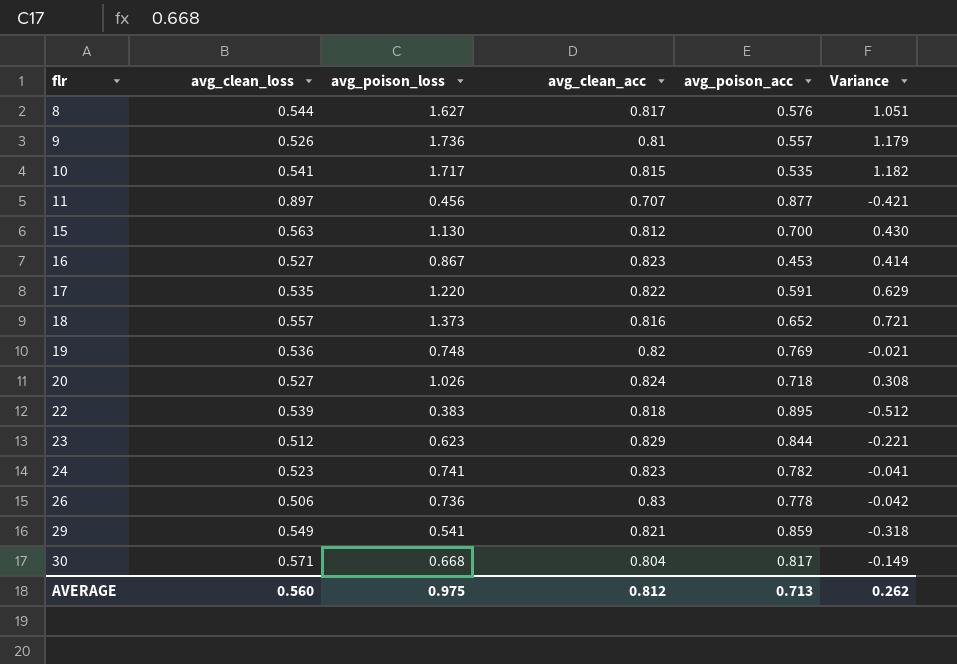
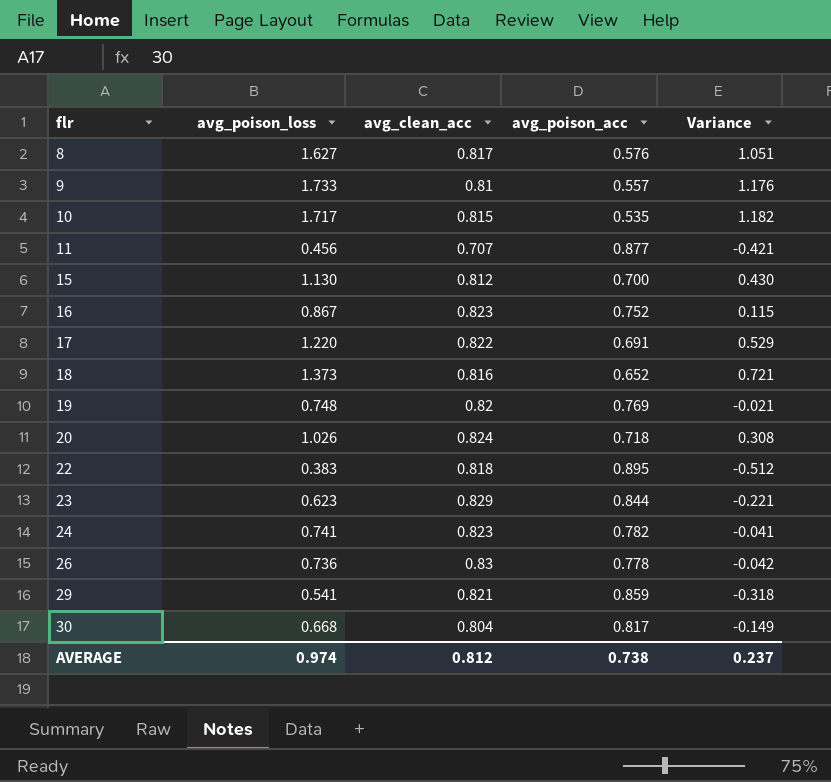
column avg_clean_loss | position: 2 -> none
9 | avg_poison_loss: 1.736 -> 1.733
9 | Variance: 1.179 -> 1.176
16 | avg_poison_acc: 0.453 -> 0.752
16 | Variance: 0.414 -> 0.115
17 | avg_poison_acc: 0.591 -> 0.691
17 | Variance: 0.629 -> 0.529
AVERAGE | avg_poison_loss: 0.975 -> 0.974
AVERAGE | avg_poison_acc: 0.713 -> 0.738
AVERAGE | Variance: 0.262 -> 0.237

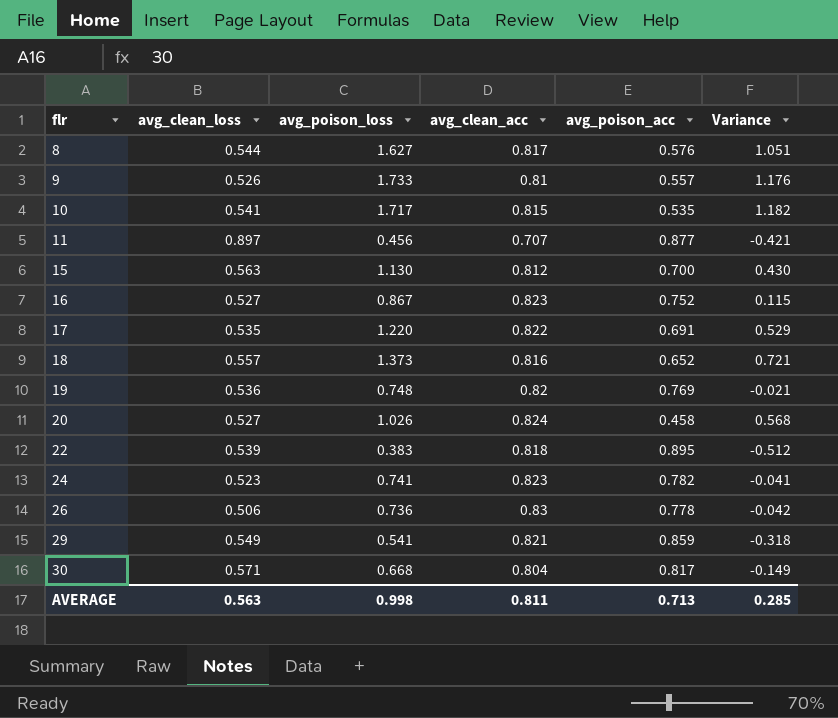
column avg_clean_loss | position: none -> 2
row 23: 0.623 | 0.829 | 0.844 | -0.221 -> none
20 | avg_poison_acc: 0.718 -> 0.458
20 | Variance: 0.308 -> 0.568
AVERAGE | avg_poison_loss: 0.974 -> 0.998
AVERAGE | avg_clean_acc: 0.812 -> 0.811
AVERAGE | avg_poison_acc: 0.738 -> 0.713
AVERAGE | Variance: 0.237 -> 0.285

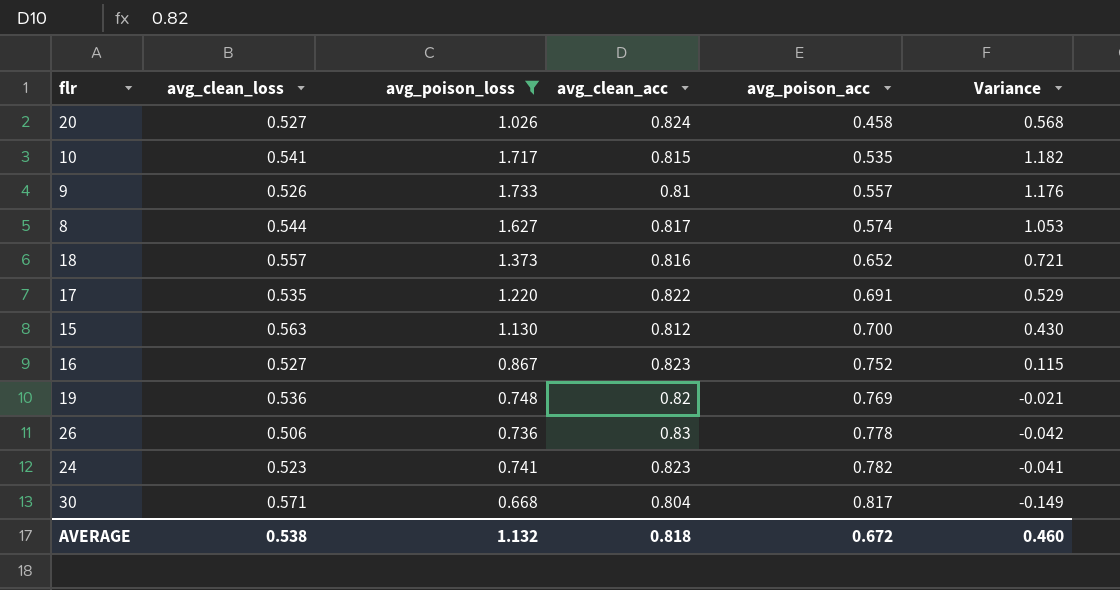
filter: none -> avg_poison_loss >= 0.668
row order: flr ascending -> avg_poison_acc ascending
8 | avg_poison_acc: 0.576 -> 0.574
8 | Variance: 1.051 -> 1.053
AVERAGE | avg_clean_loss: 0.563 -> 0.538
AVERAGE | avg_poison_loss: 0.998 -> 1.132
AVERAGE | avg_clean_acc: 0.811 -> 0.818
AVERAGE | avg_poison_acc: 0.713 -> 0.672
AVERAGE | Variance: 0.285 -> 0.460

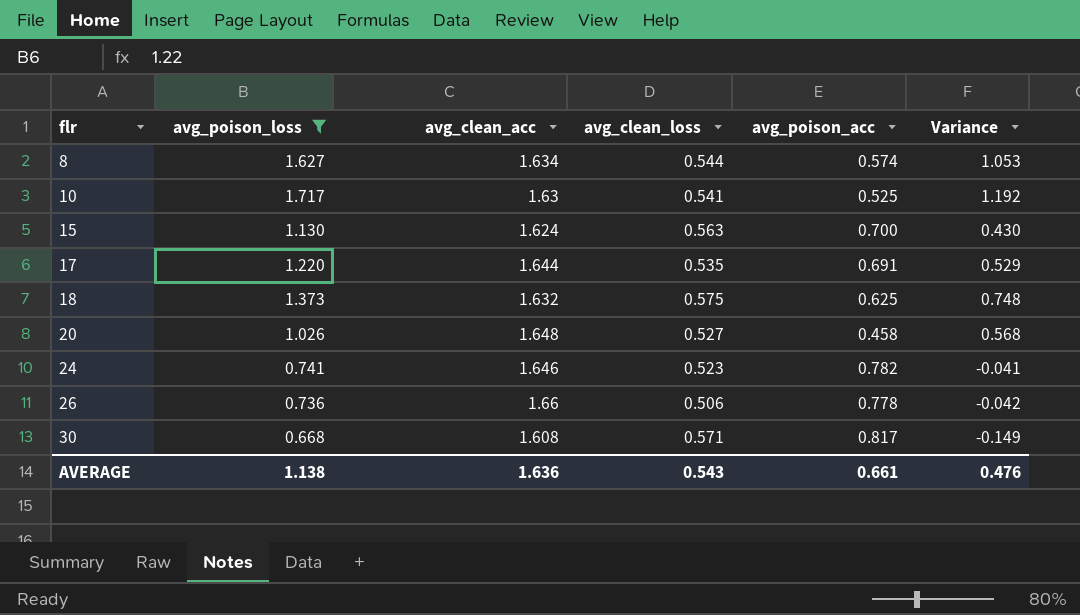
row order: avg_poison_acc ascending -> flr ascending
column avg_clean_loss | position: 2 -> 4
row 9: 0.526 | 1.733 | 0.81 | 0.557 | 1.176 -> none
row 16: 0.527 | 0.867 | 0.823 | 0.752 | 0.115 -> none
row 19: 0.536 | 0.748 | 0.82 | 0.769 | -0.021 -> none
8 | avg_clean_acc: 0.817 -> 1.634
10 | avg_clean_acc: 0.815 -> 1.63
10 | avg_poison_acc: 0.535 -> 0.525
10 | Variance: 1.182 -> 1.192
15 | avg_clean_acc: 0.812 -> 1.624
17 | avg_clean_acc: 0.822 -> 1.644
18 | avg_clean_acc: 0.816 -> 1.632
18 | avg_clean_loss: 0.557 -> 0.575
18 | avg_poison_acc: 0.652 -> 0.625
18 | Variance: 0.721 -> 0.748
20 | avg_clean_acc: 0.824 -> 1.648
24 | avg_clean_acc: 0.823 -> 1.646
26 | avg_clean_acc: 0.83 -> 1.66
30 | avg_clean_acc: 0.804 -> 1.608
AVERAGE | avg_poison_loss: 1.132 -> 1.138
AVERAGE | avg_clean_acc: 0.818 -> 1.636
AVERAGE | avg_clean_loss: 0.538 -> 0.543
AVERAGE | avg_poison_acc: 0.672 -> 0.661
AVERAGE | Variance: 0.460 -> 0.476

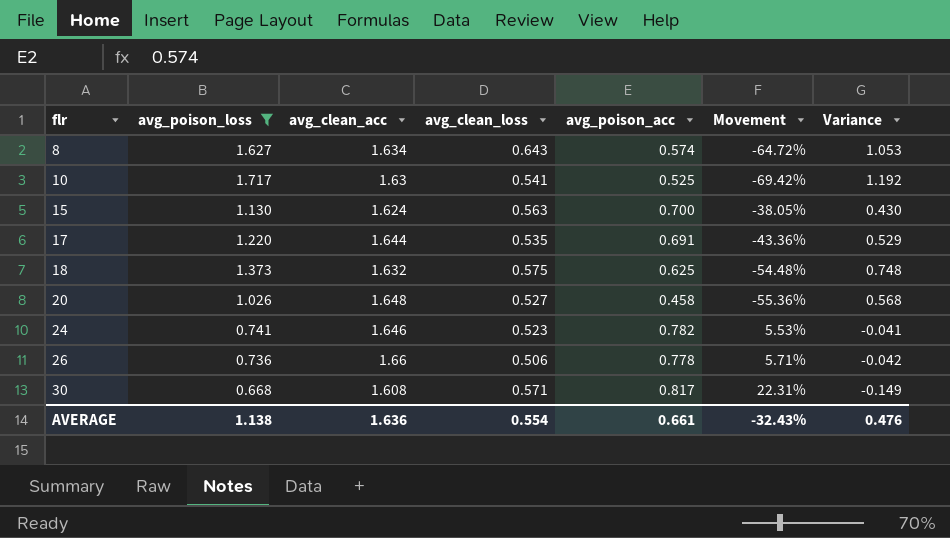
column Movement | formula: none -> ([avg_poison_acc] - [avg_poison_loss]) / [avg_poison_loss]
8 | avg_clean_loss: 0.544 -> 0.643
AVERAGE | avg_clean_loss: 0.543 -> 0.554

